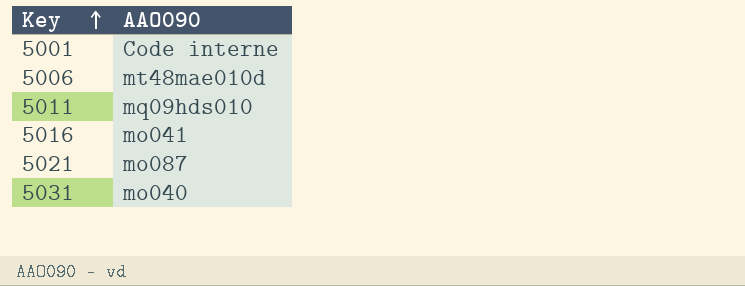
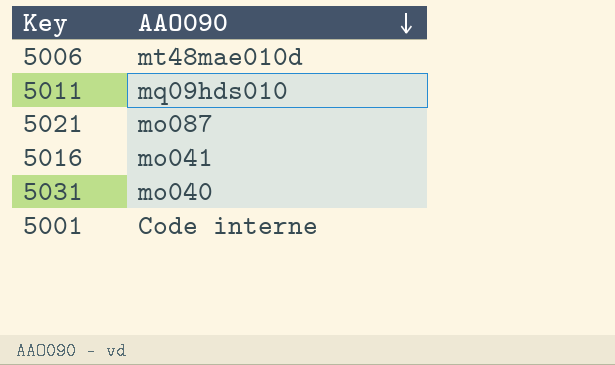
row order: Key ascending -> AAO090 descending

